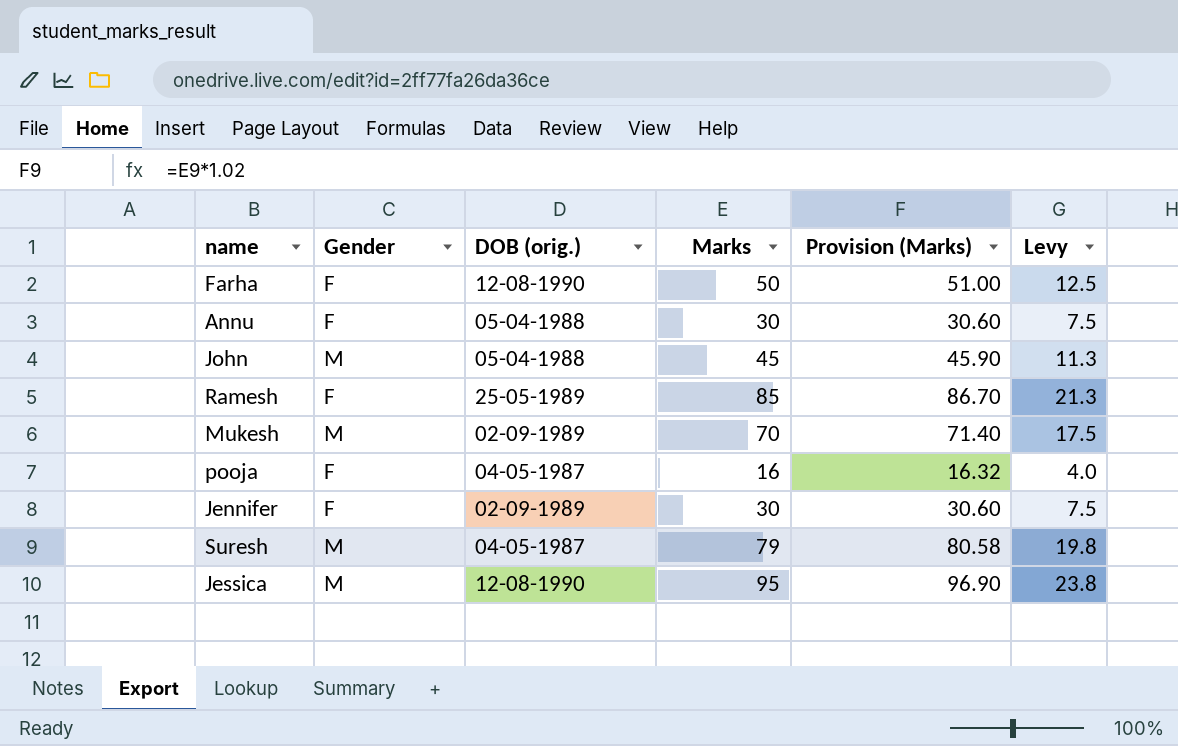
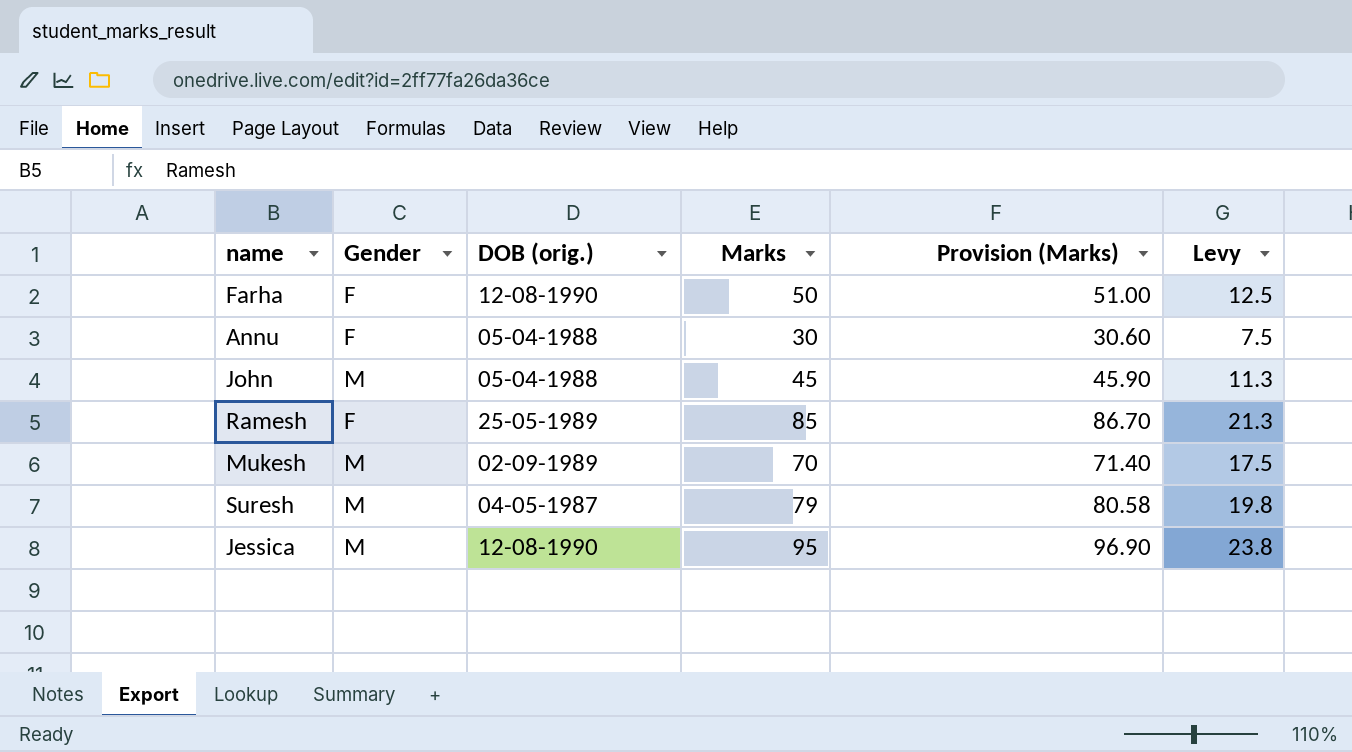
row pooja: F | 04-05-1987 | 16 | 16.32 | 4.0 -> none
row Jennifer: F | 02-09-1989 | 30 | 30.60 | 7.5 -> none

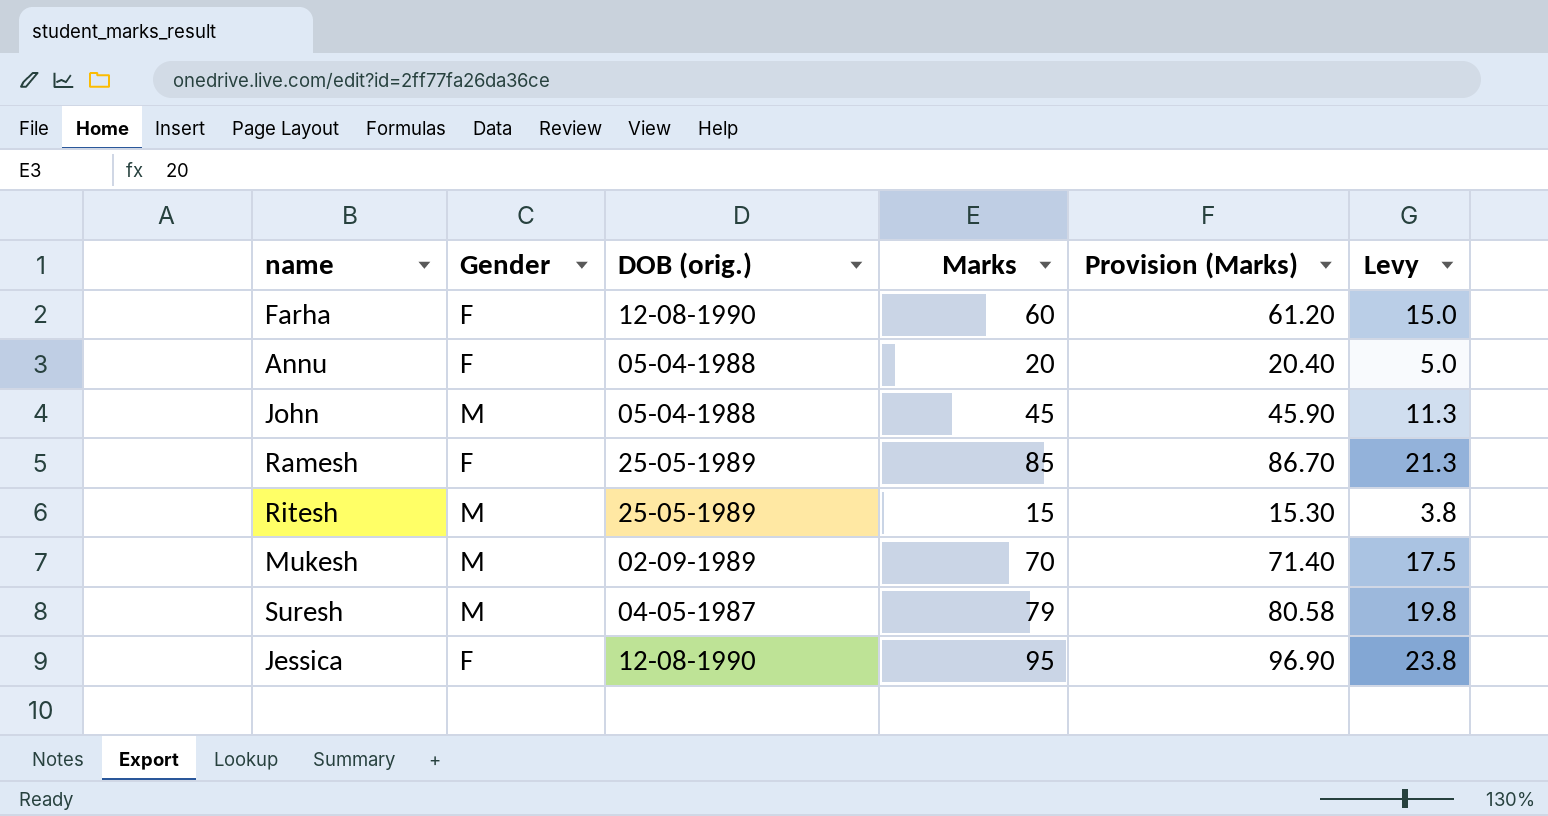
Farha | Marks: 50 -> 60
Farha | Provision (Marks): 51.00 -> 61.20
Farha | Levy: 12.5 -> 15.0
Annu | Marks: 30 -> 20
Annu | Provision (Marks): 30.60 -> 20.40
Annu | Levy: 7.5 -> 5.0
row Ritesh: none -> M | 25-05-1989 | 15 | 15.30 | 3.8
Jessica | Gender: M -> F

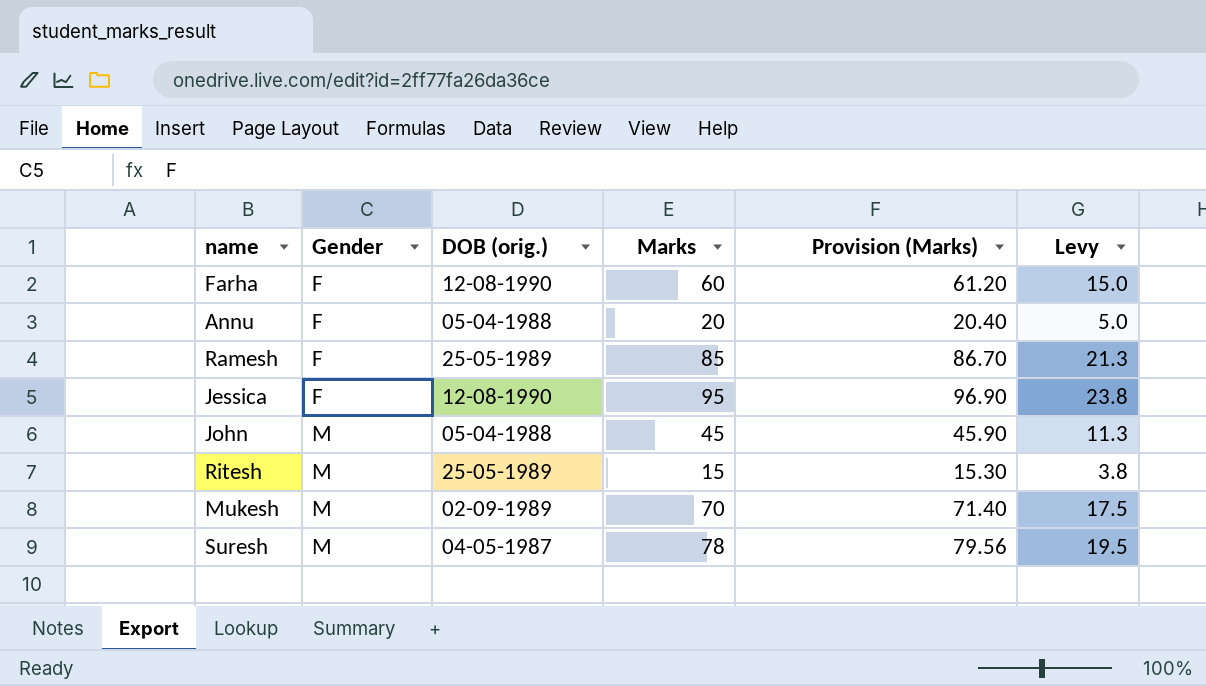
row order: none -> Gender ascending
Suresh | Marks: 79 -> 78
Suresh | Provision (Marks): 80.58 -> 79.56
Suresh | Levy: 19.8 -> 19.5

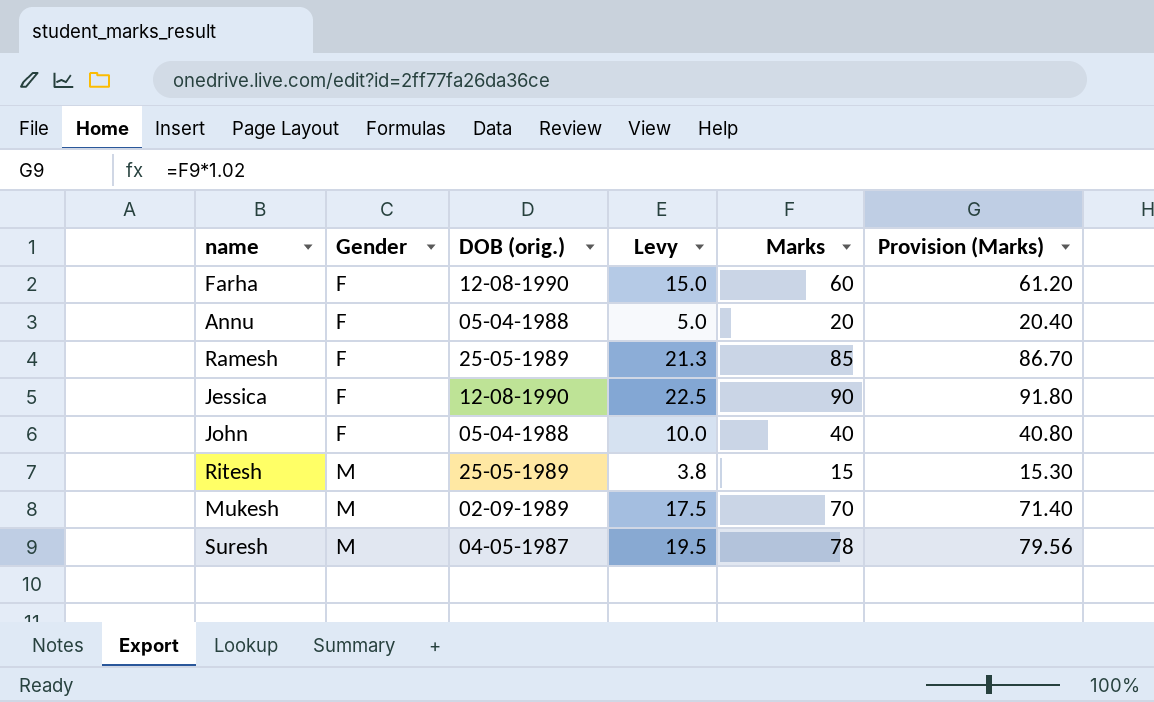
column Levy | position: 6 -> 4
Jessica | Levy: 23.8 -> 22.5
Jessica | Marks: 95 -> 90
Jessica | Provision (Marks): 96.90 -> 91.80
John | Gender: M -> F
John | Levy: 11.3 -> 10.0
John | Marks: 45 -> 40
John | Provision (Marks): 45.90 -> 40.80

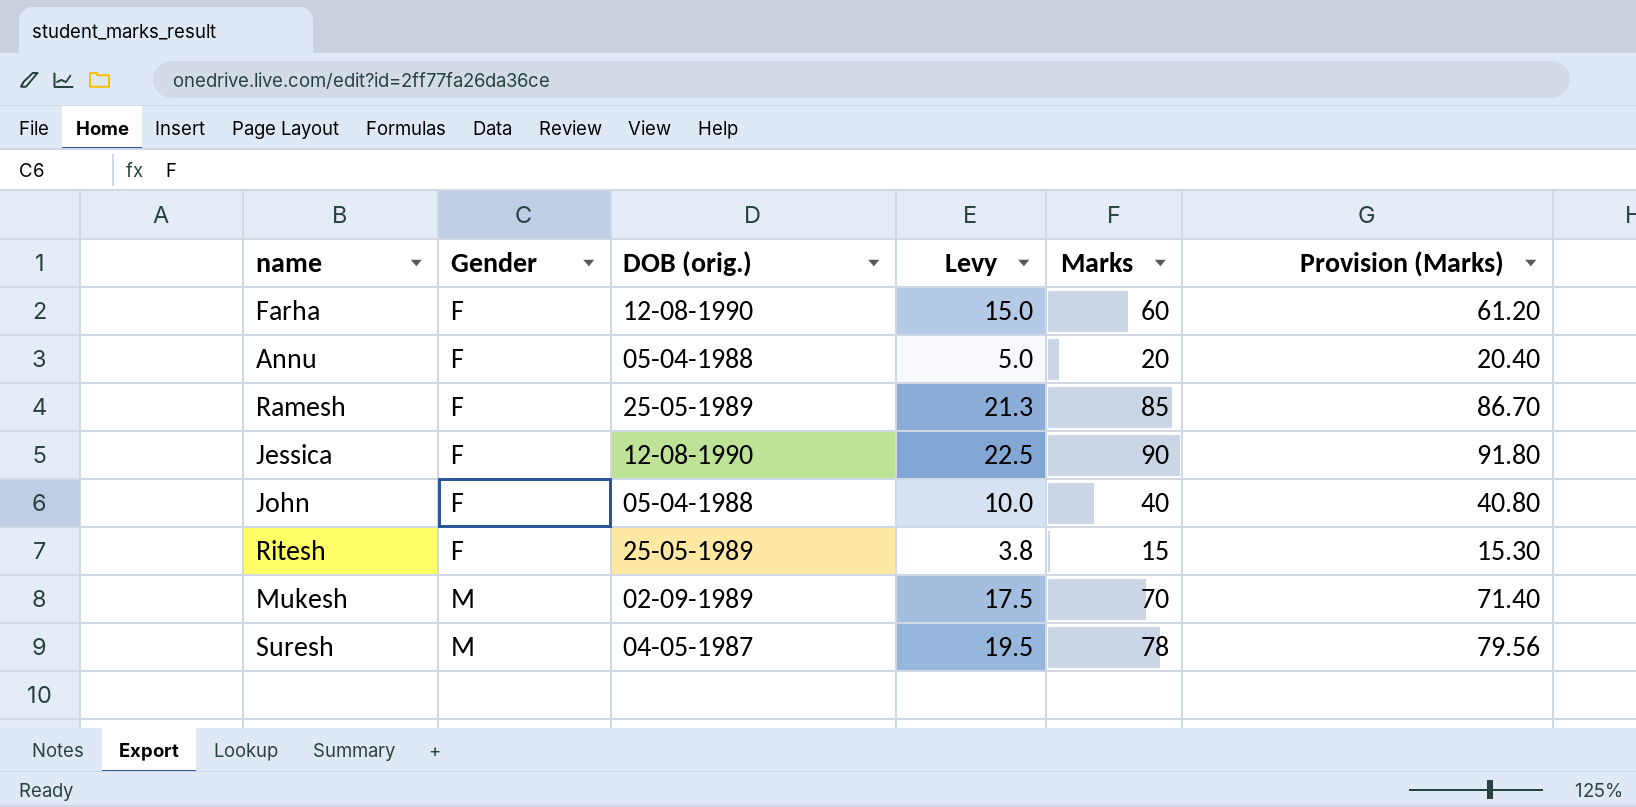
Ritesh | Gender: M -> F

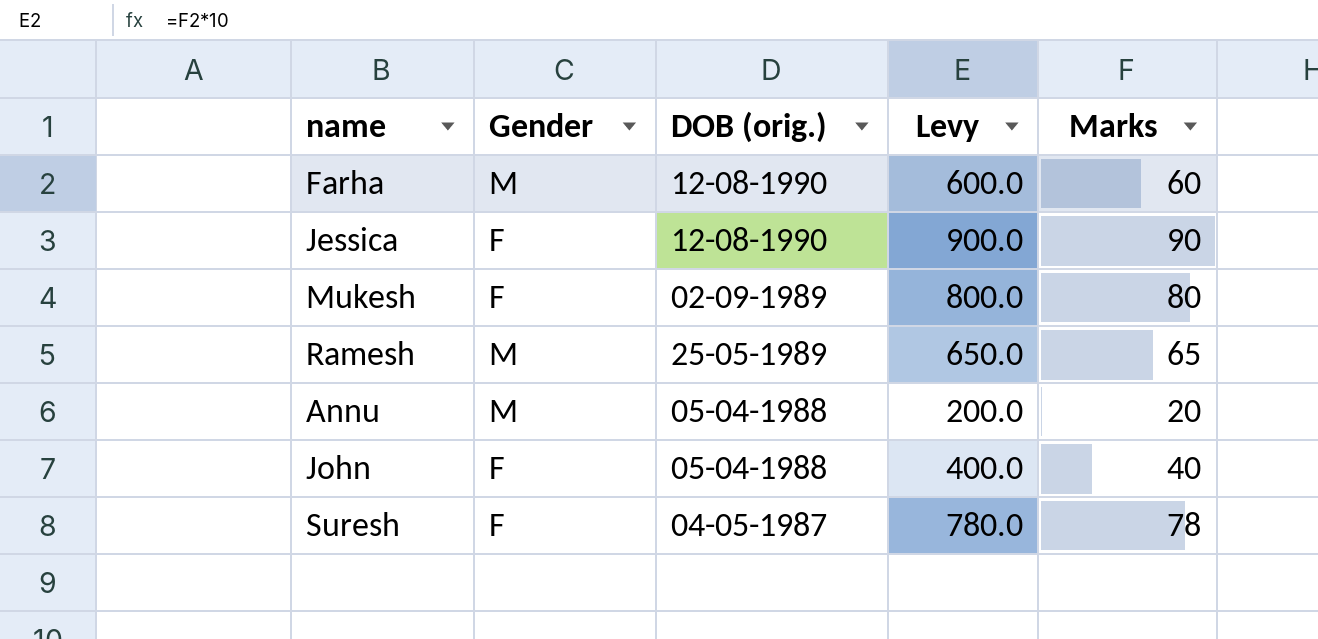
row order: Gender ascending -> DOB (orig.) descending
column Provision (Marks) | formula: [Marks] * 1.02 -> none
column Levy | formula: [Marks] * 0.25 -> [Marks] * 10
row Ritesh: F | 25-05-1989 | 3.8 | 15 | 15.30 -> none
Farha | Gender: F -> M
Mukesh | Gender: M -> F
Mukesh | Marks: 70 -> 80
Ramesh | Gender: F -> M
Ramesh | Marks: 85 -> 65
Annu | Gender: F -> M
Suresh | Gender: M -> F

